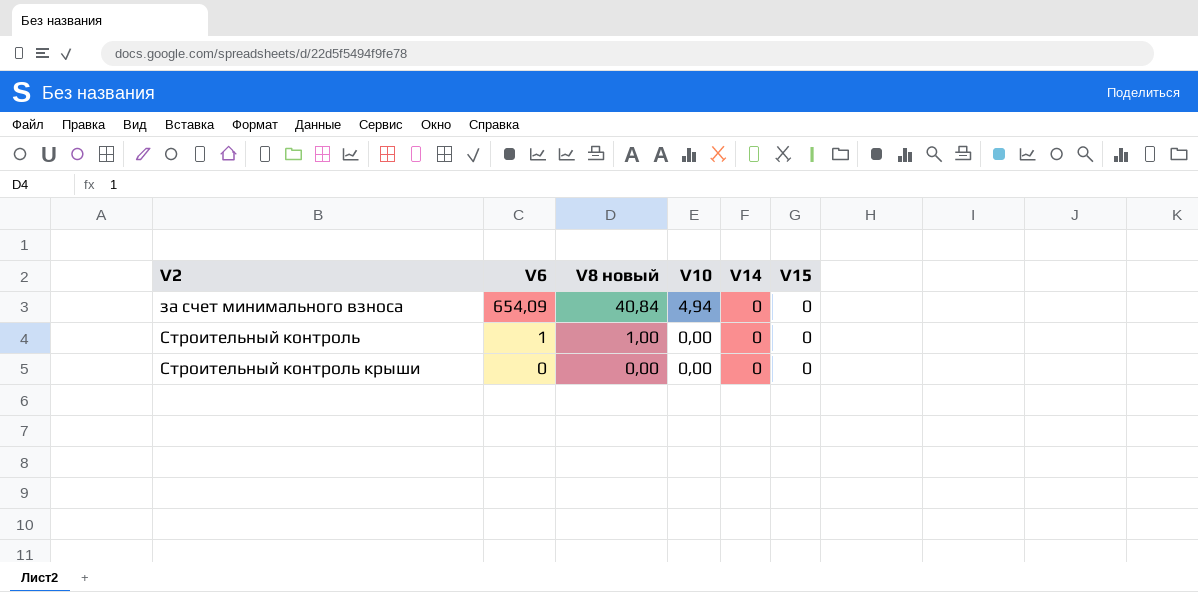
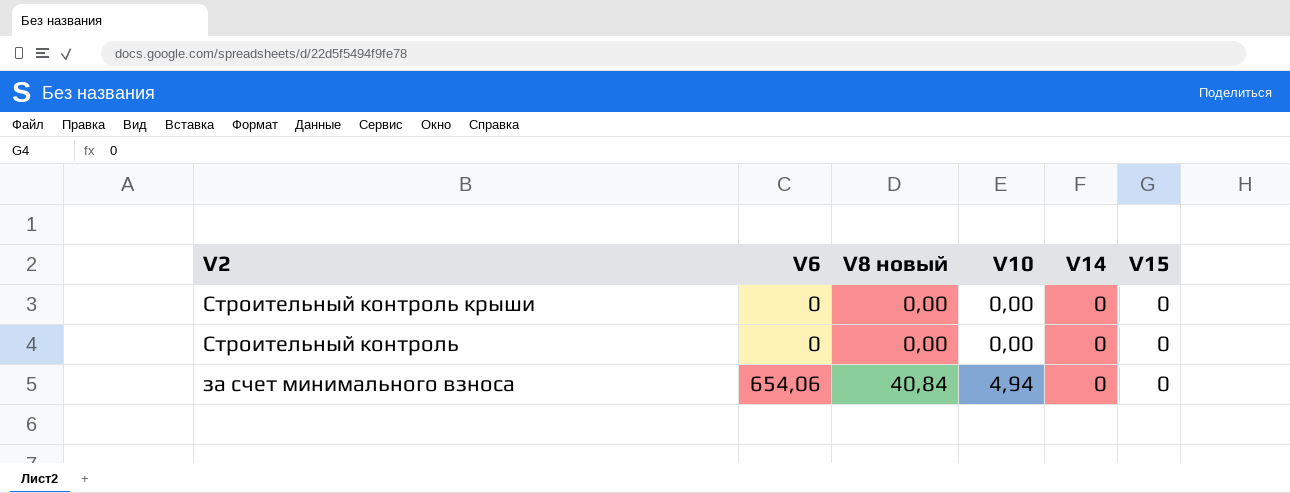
row order: V2 ascending -> V2 descending
Строительный контроль | V6: 1 -> 0
Строительный контроль | V8 новый: 1,00 -> 0,00
за счет минимального взноса | V6: 654,09 -> 654,06

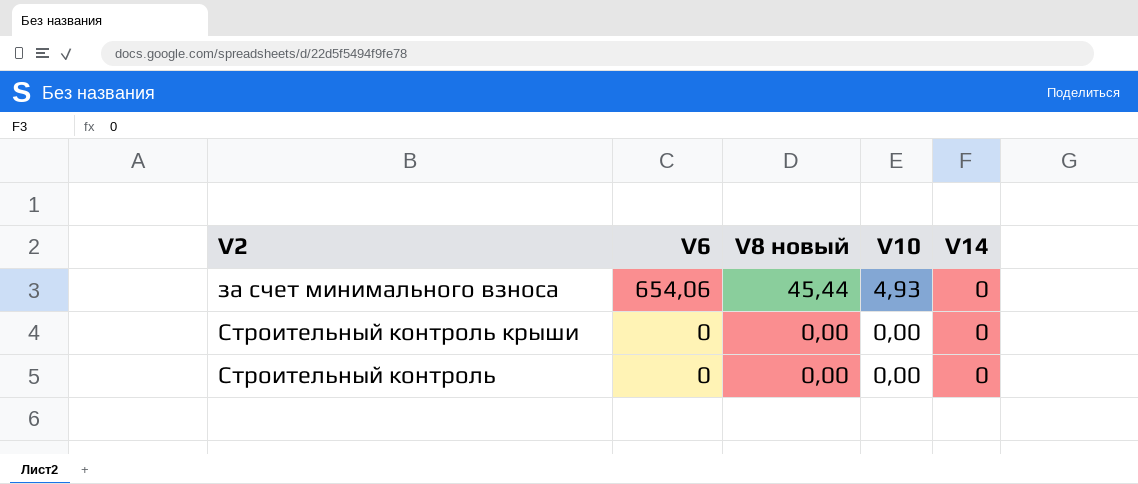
row order: V2 descending -> V6 descending
column V15 | position: 6 -> none
за счет минимального взноса | V8 новый: 40,84 -> 45,44
за счет минимального взноса | V10: 4,94 -> 4,93

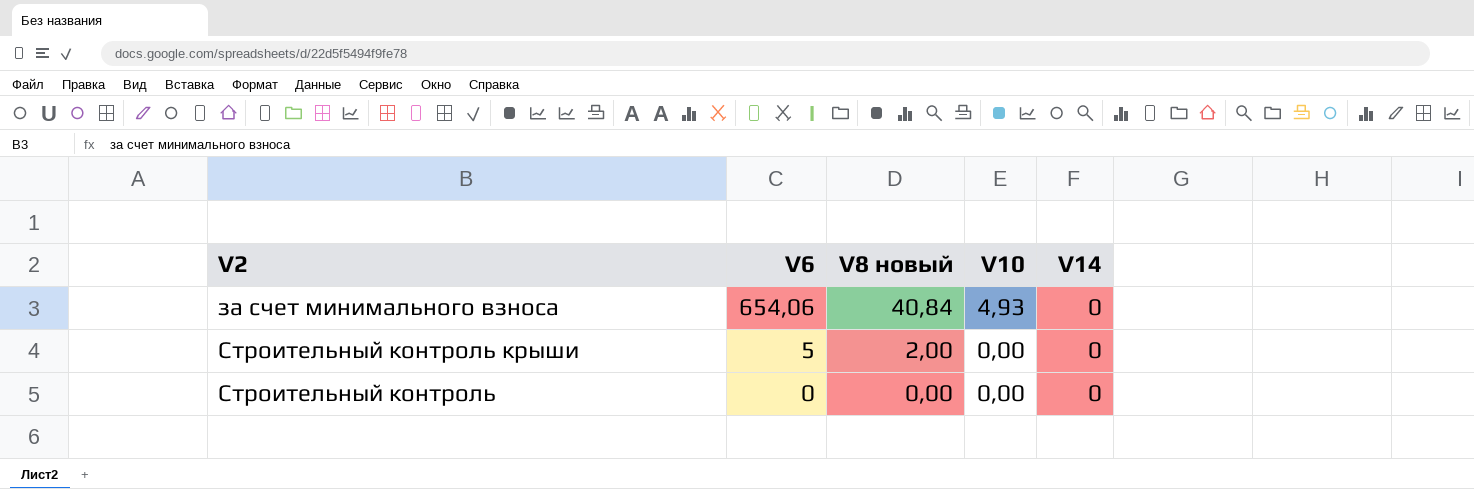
за счет минимального взноса | V8 новый: 45,44 -> 40,84
Строительный контроль крыши | V6: 0 -> 5
Строительный контроль крыши | V8 новый: 0,00 -> 2,00

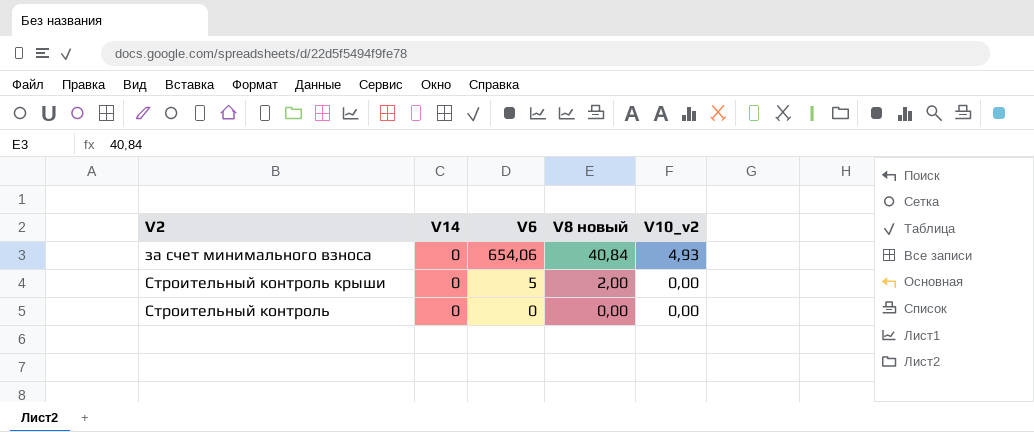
column V14 | position: 5 -> 2
column name: V10 -> V10_v2

